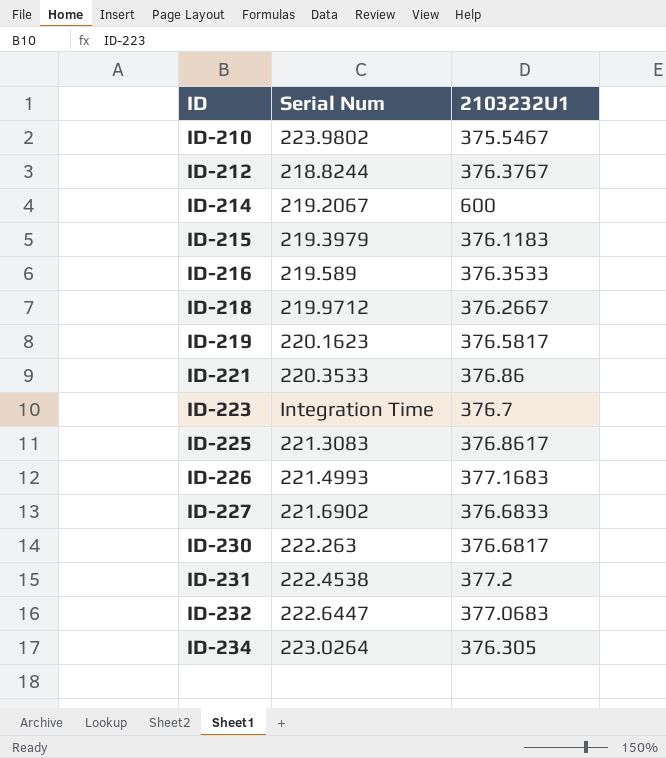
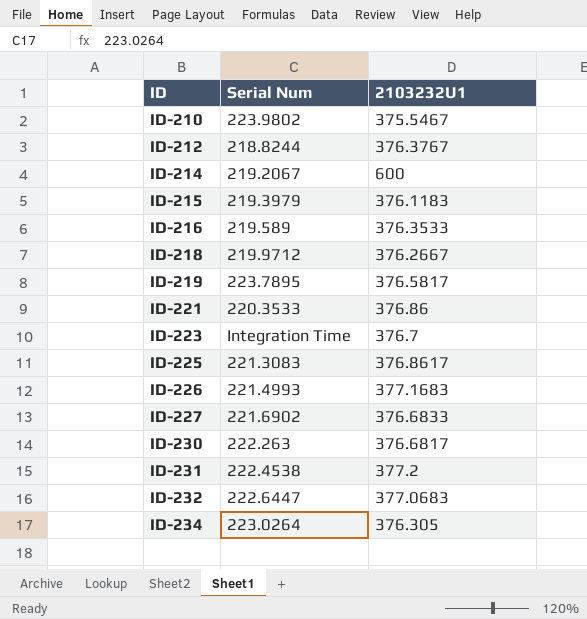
ID-219 | Serial Num: 220.1623 -> 223.7895

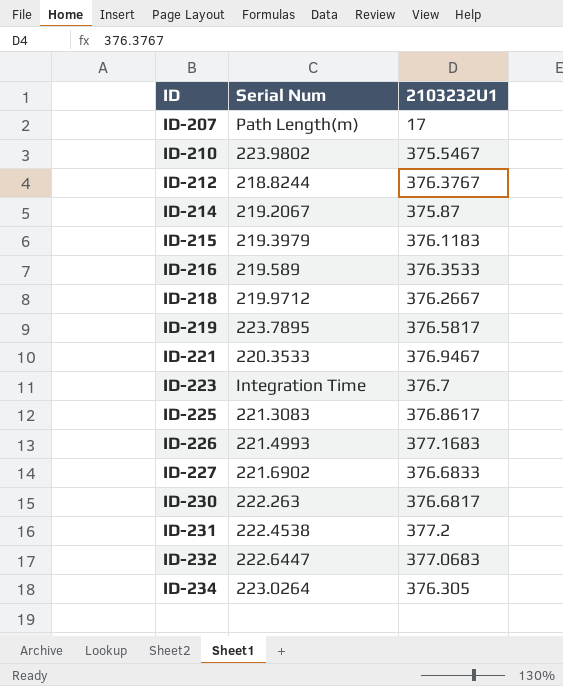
row ID-207: none -> Path Length(m) | 17
ID-214 | 2103232U1: 600 -> 375.87
ID-221 | 2103232U1: 376.86 -> 376.9467

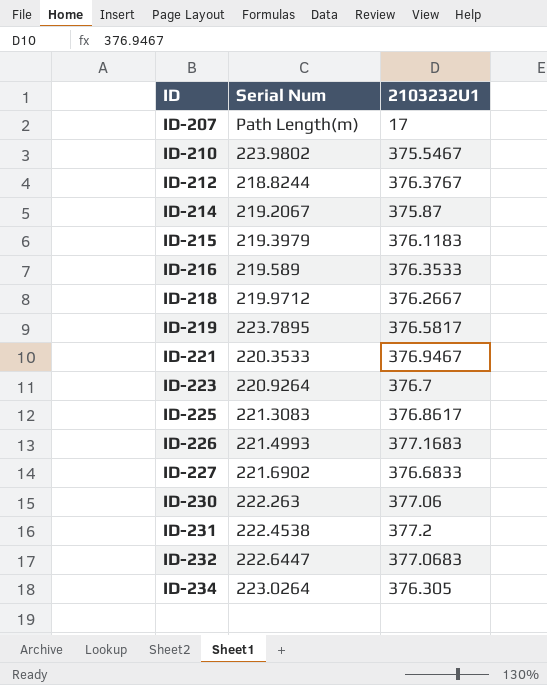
ID-223 | Serial Num: Integration Time -> 220.9264
ID-230 | 2103232U1: 376.6817 -> 377.06

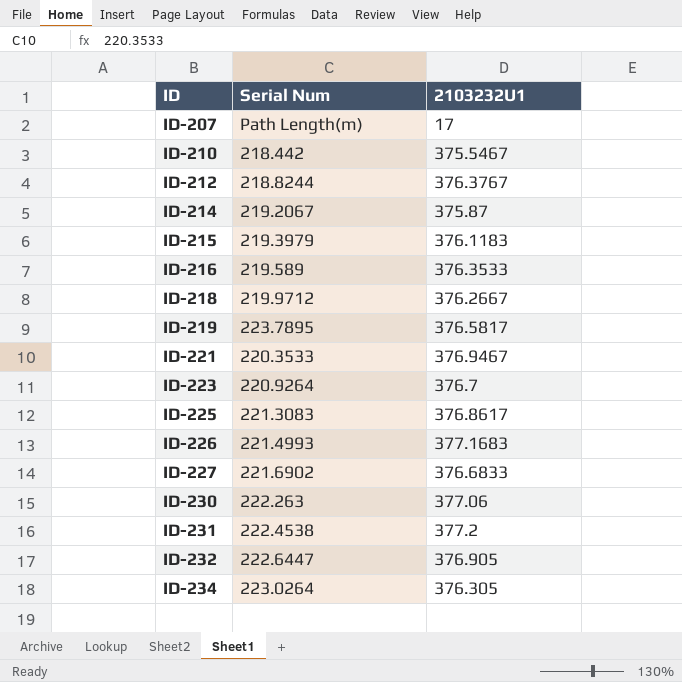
ID-210 | Serial Num: 223.9802 -> 218.442
ID-232 | 2103232U1: 377.0683 -> 376.905

